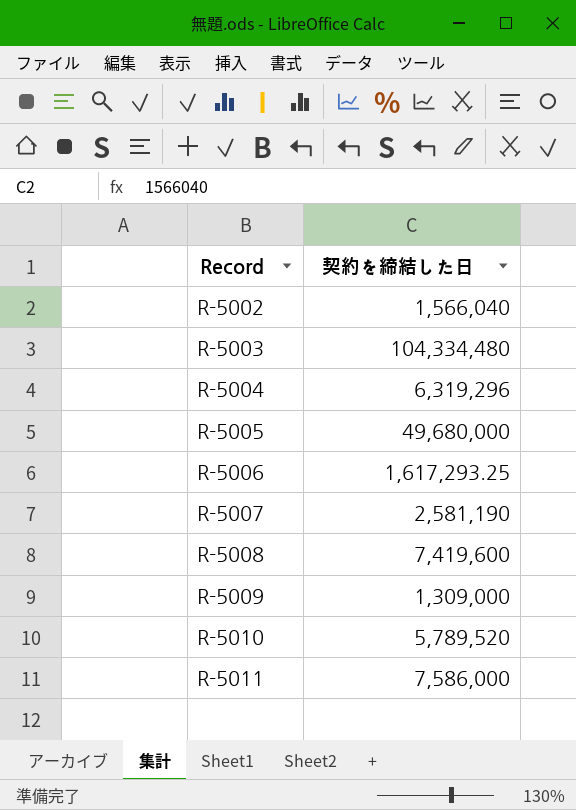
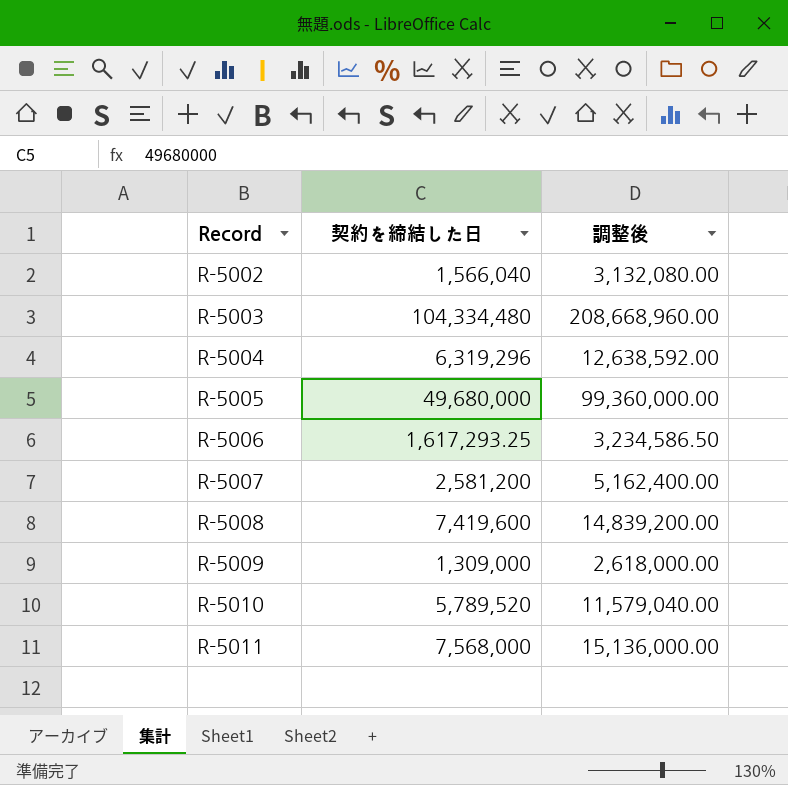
column 調整後 | formula: none -> [契約を締結した日] * 2
R-5007 | 契約を締結した日: 2,581,190 -> 2,581,200
R-5011 | 契約を締結した日: 7,586,000 -> 7,568,000

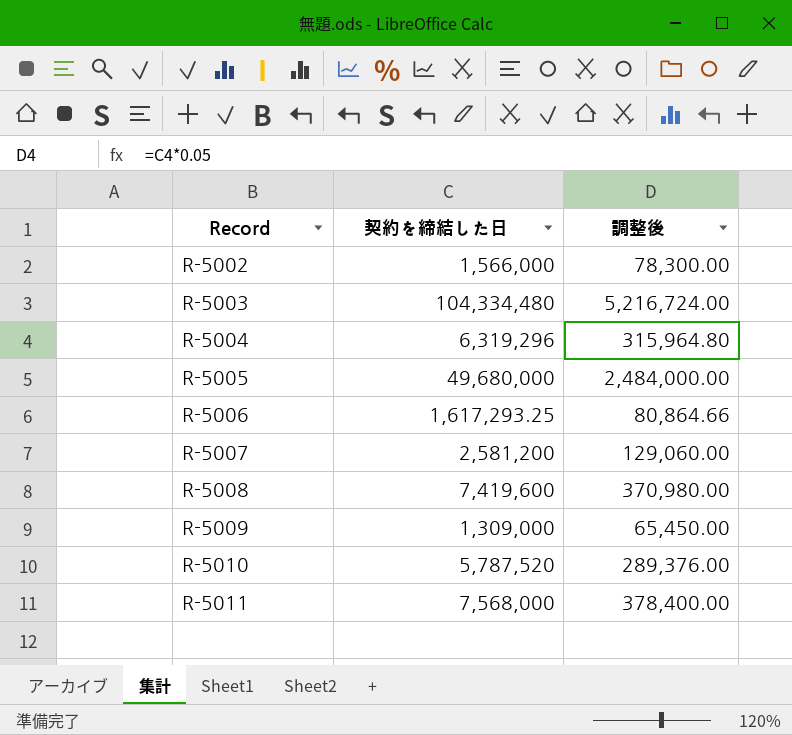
column 調整後 | formula: [契約を締結した日] * 2 -> [契約を締結した日] * 0.05
R-5002 | 契約を締結した日: 1,566,040 -> 1,566,000
R-5010 | 契約を締結した日: 5,789,520 -> 5,787,520

